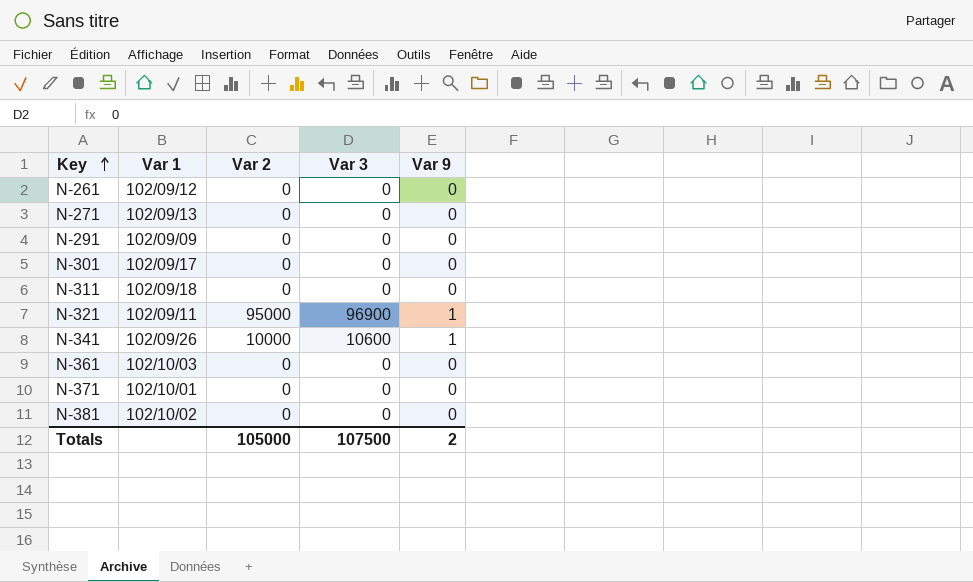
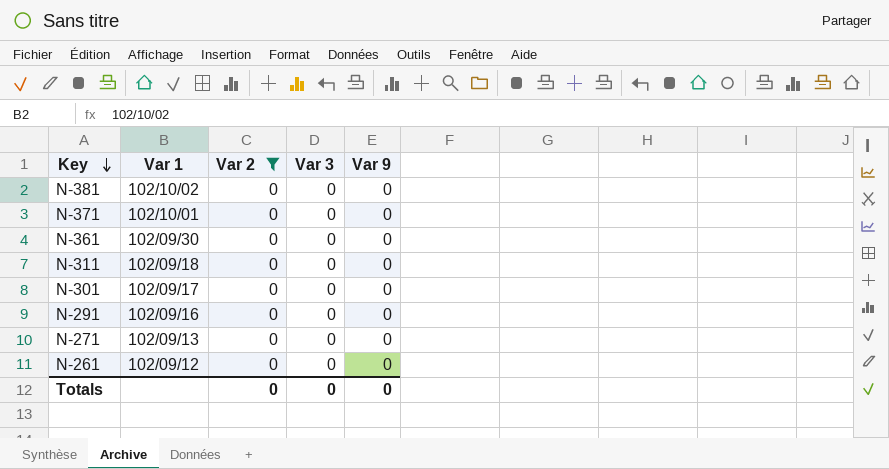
filter: none -> Var 2 = 0
row order: Key ascending -> Key descending
N-361 | Var 1: 102/10/03 -> 102/09/30
N-291 | Var 1: 102/09/09 -> 102/09/16
Totals | Var 2: 105000 -> 0
Totals | Var 3: 107500 -> 0
Totals | Var 9: 2 -> 0

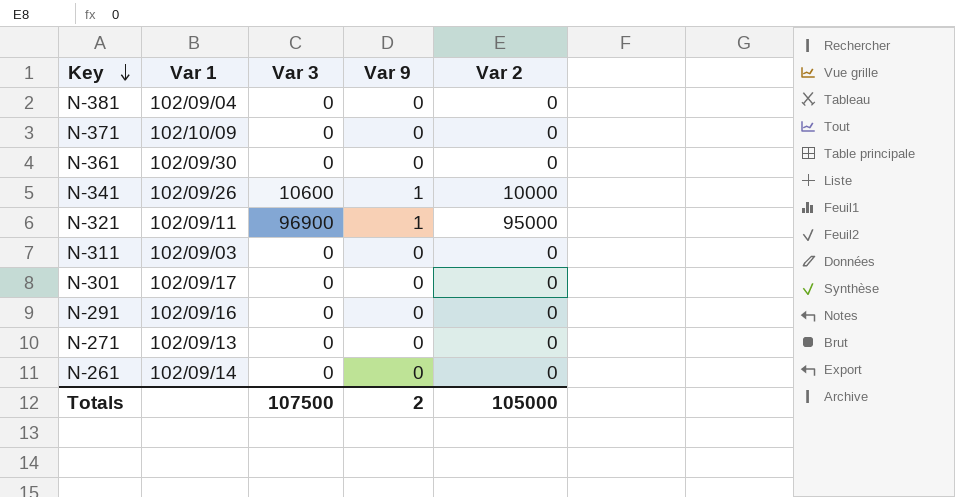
filter: Var 2 = 0 -> none
column Var 2 | position: 3 -> 5
N-381 | Var 1: 102/10/02 -> 102/09/04
N-371 | Var 1: 102/10/01 -> 102/10/09
N-311 | Var 1: 102/09/18 -> 102/09/03
N-261 | Var 1: 102/09/12 -> 102/09/14
Totals | Var 3: 0 -> 107500
Totals | Var 9: 0 -> 2
Totals | Var 2: 0 -> 105000

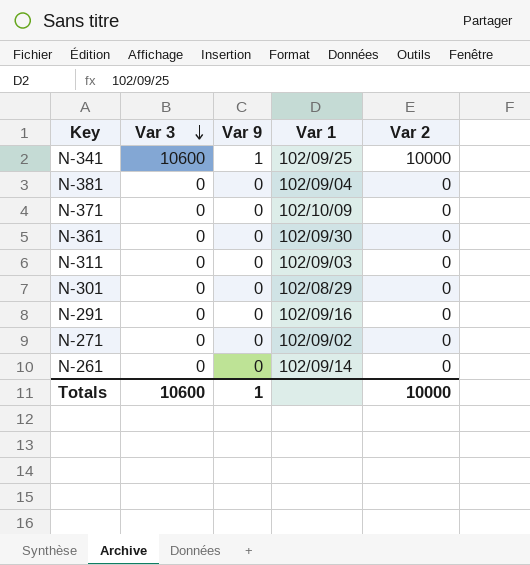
row order: Key descending -> Var 3 descending
column Var 1 | position: 2 -> 4
row N-321: 102/09/11 | 96900 | 1 | 95000 -> none
N-341 | Var 1: 102/09/26 -> 102/09/25
N-301 | Var 1: 102/09/17 -> 102/08/29
N-271 | Var 1: 102/09/13 -> 102/09/02
Totals | Var 3: 107500 -> 10600
Totals | Var 9: 2 -> 1
Totals | Var 2: 105000 -> 10000

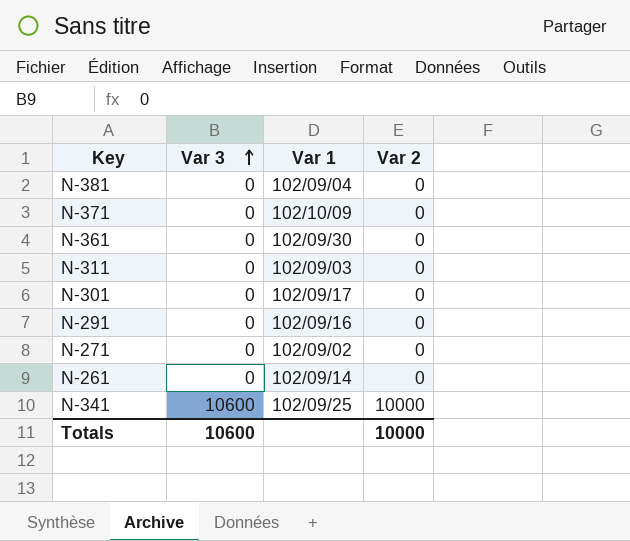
row order: Var 3 descending -> Var 3 ascending
column Var 9 | position: 3 -> none
N-301 | Var 1: 102/08/29 -> 102/09/17

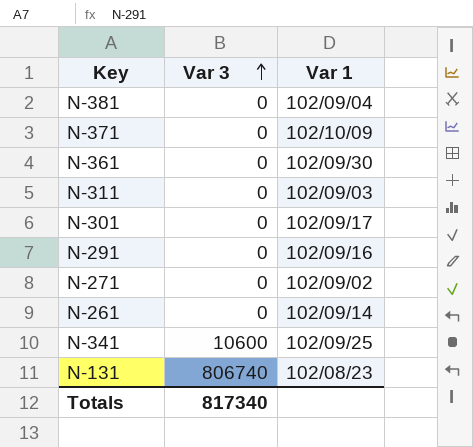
column Var 2 | position: 4 -> none
row N-131: none -> 806740 | 102/08/23
Totals | Var 3: 10600 -> 817340

